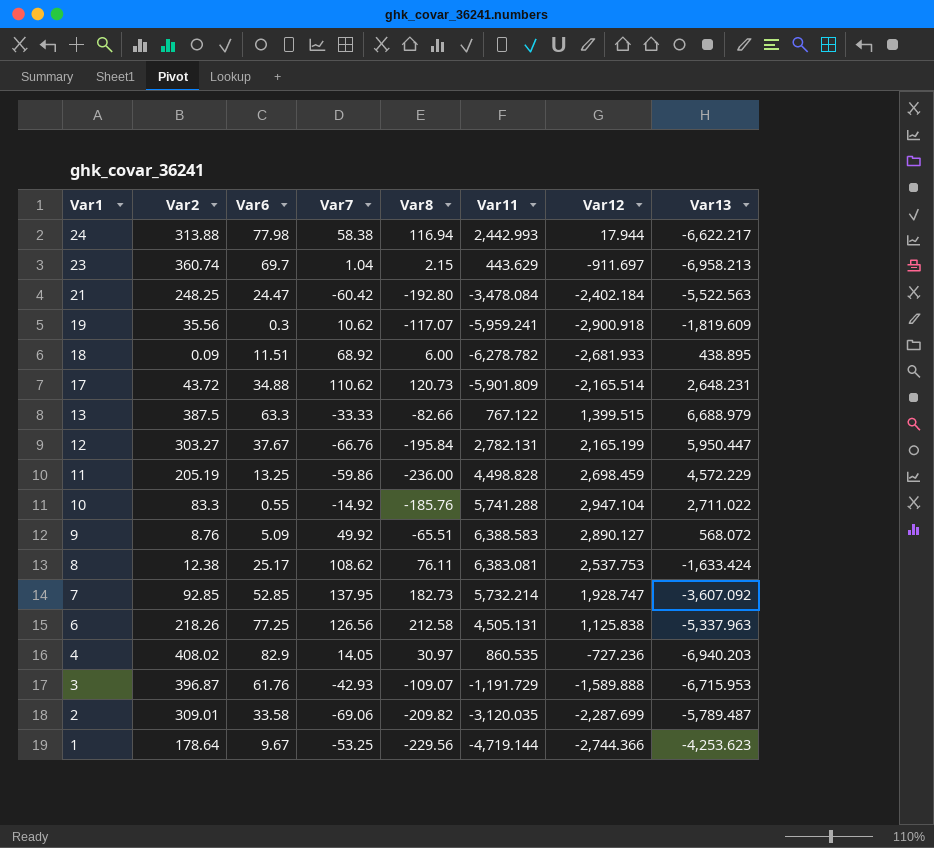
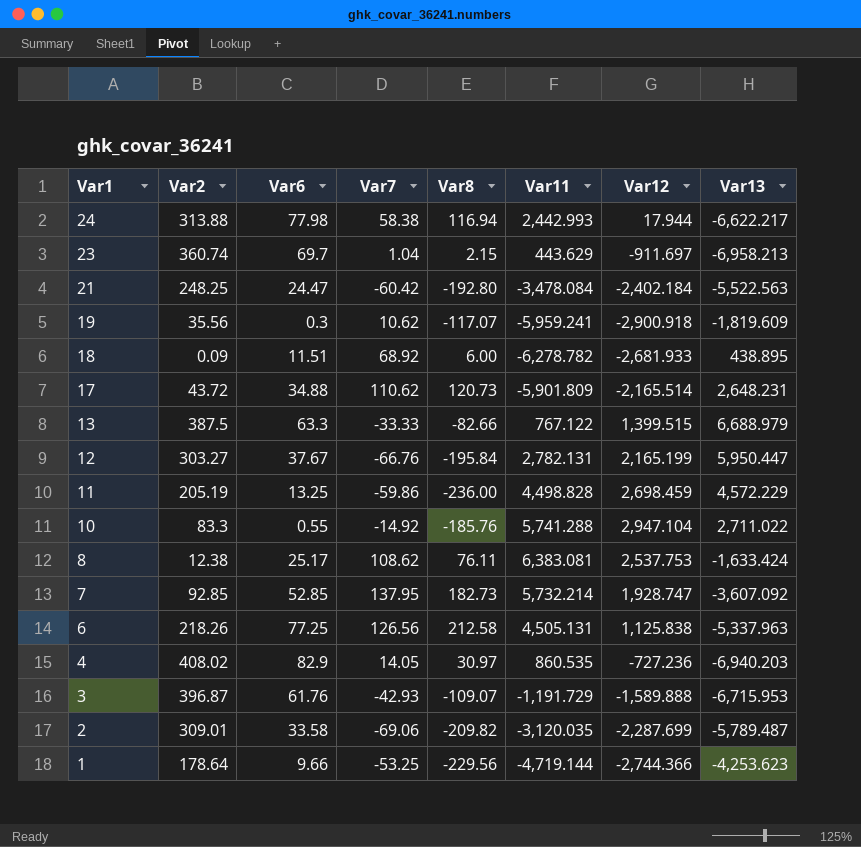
row 9: 8.76 | 5.09 | 49.92 | -65.51 | 6,388.583 | 2,890.127 | 568.072 -> none
1 | Var6: 9.67 -> 9.66

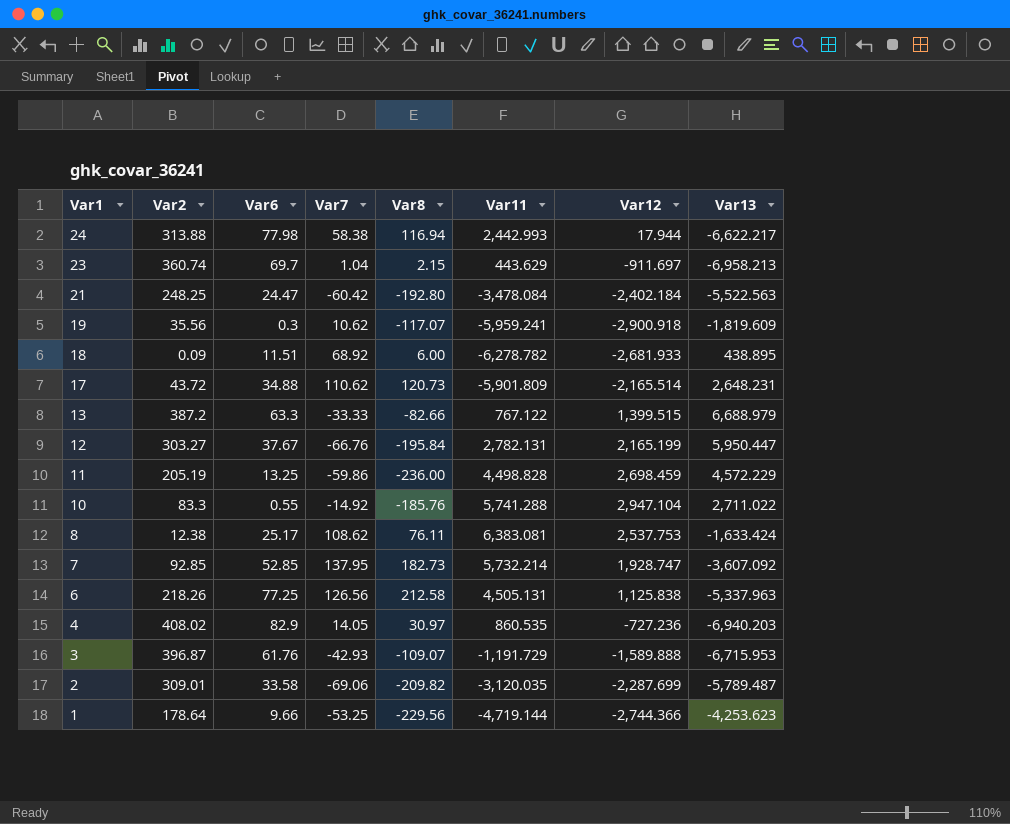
13 | Var2: 387.5 -> 387.2

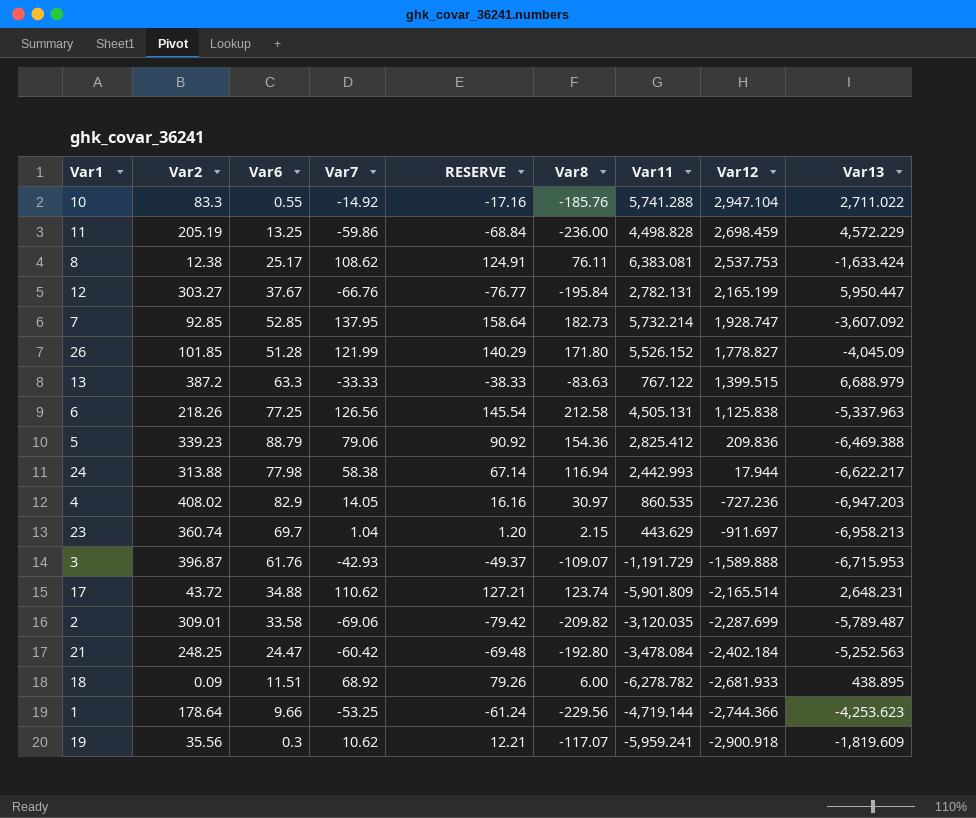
row order: Var1 descending -> Var12 descending
column RESERVE | formula: none -> [Var7] * 1.15
row 26: none -> 101.85 | 51.28 | 121.99 | 140.29 | 171.80 | 5,526.152 | 1,778.827 | -4,045.09
13 | Var8: -82.66 -> -83.63
row 5: none -> 339.23 | 88.79 | 79.06 | 90.92 | 154.36 | 2,825.412 | 209.836 | -6,469.388
4 | Var13: -6,940.203 -> -6,947.203
17 | Var8: 120.73 -> 123.74
21 | Var13: -5,522.563 -> -5,252.563

